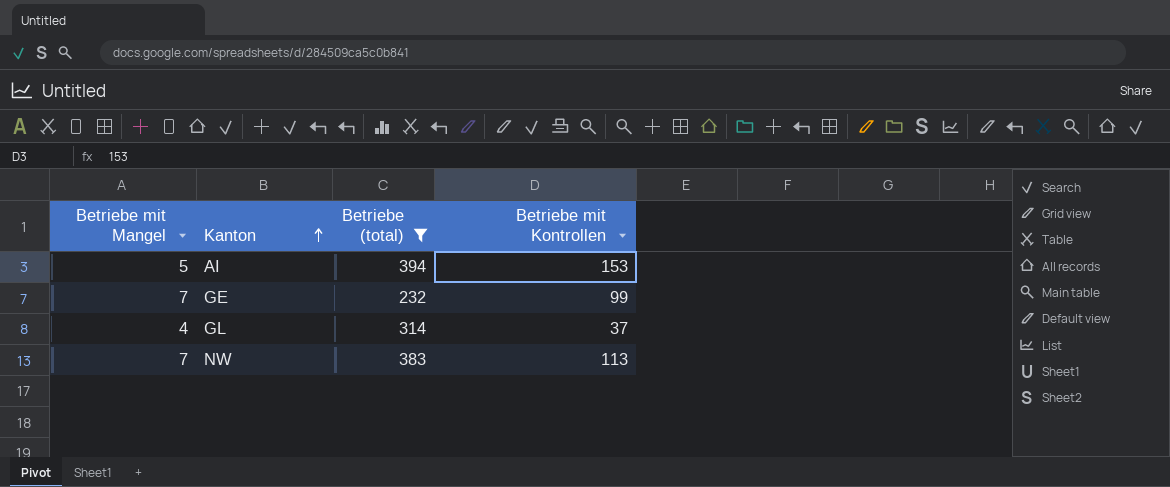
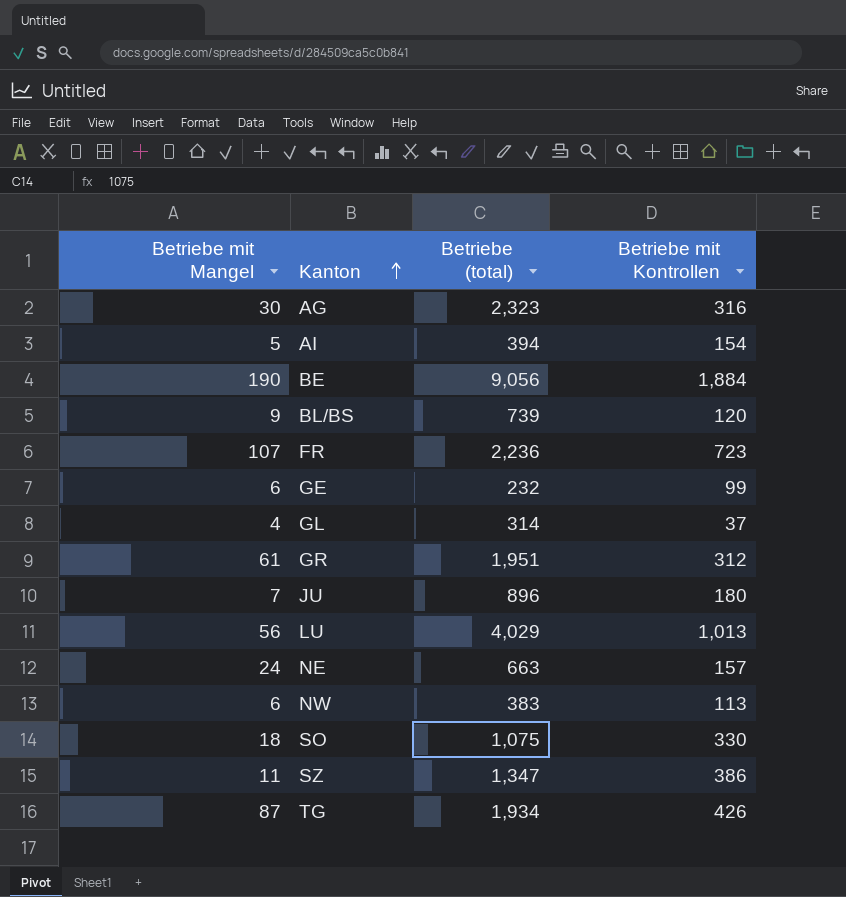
filter: Betriebe (total) <= 394 -> none
AI | Betriebe mit Kontrollen: 153 -> 154
GE | Betriebe mit Mangel: 7 -> 6
NW | Betriebe mit Mangel: 7 -> 6

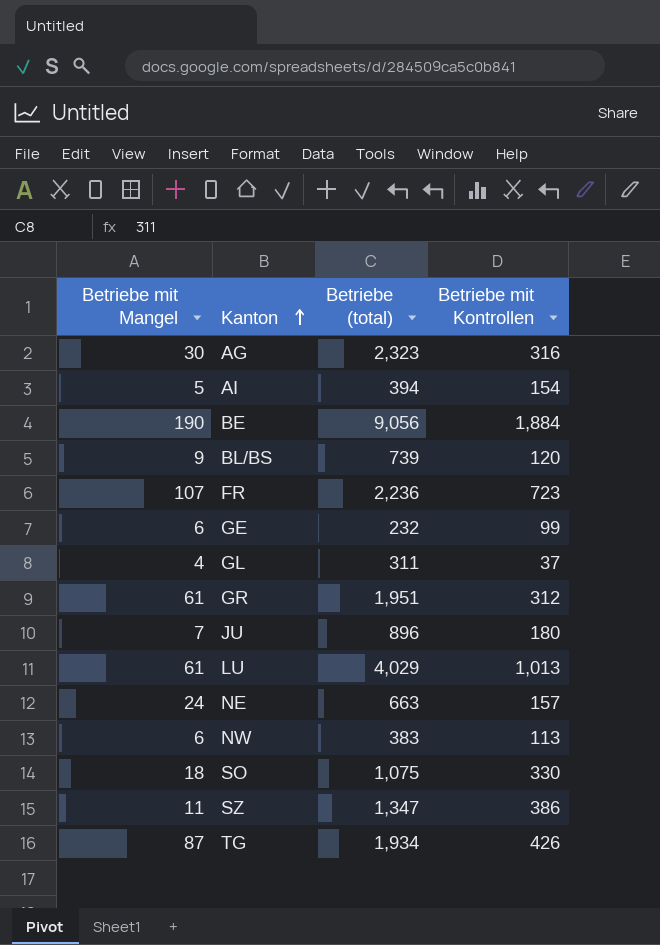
GL | Betriebe (total): 314 -> 311
LU | Betriebe mit Mangel: 56 -> 61

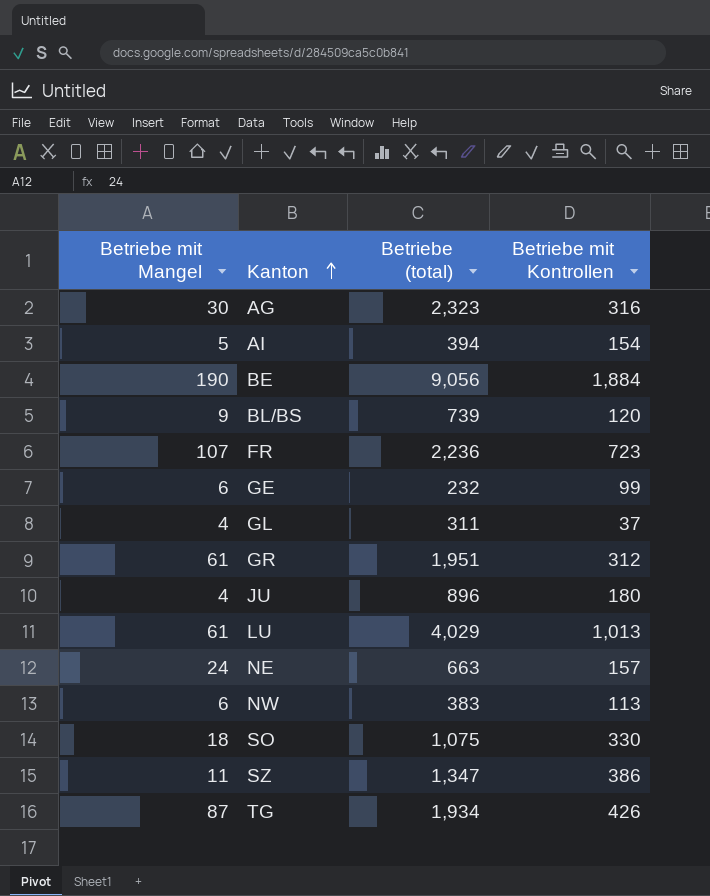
JU | Betriebe mit Mangel: 7 -> 4

